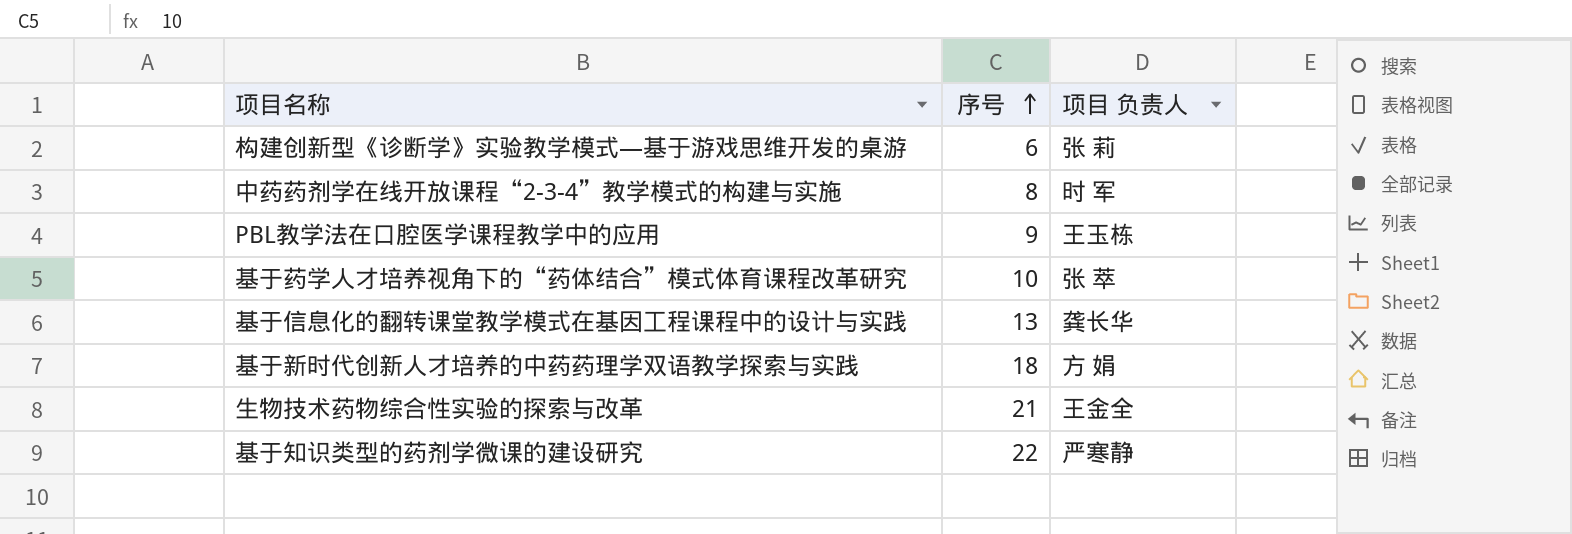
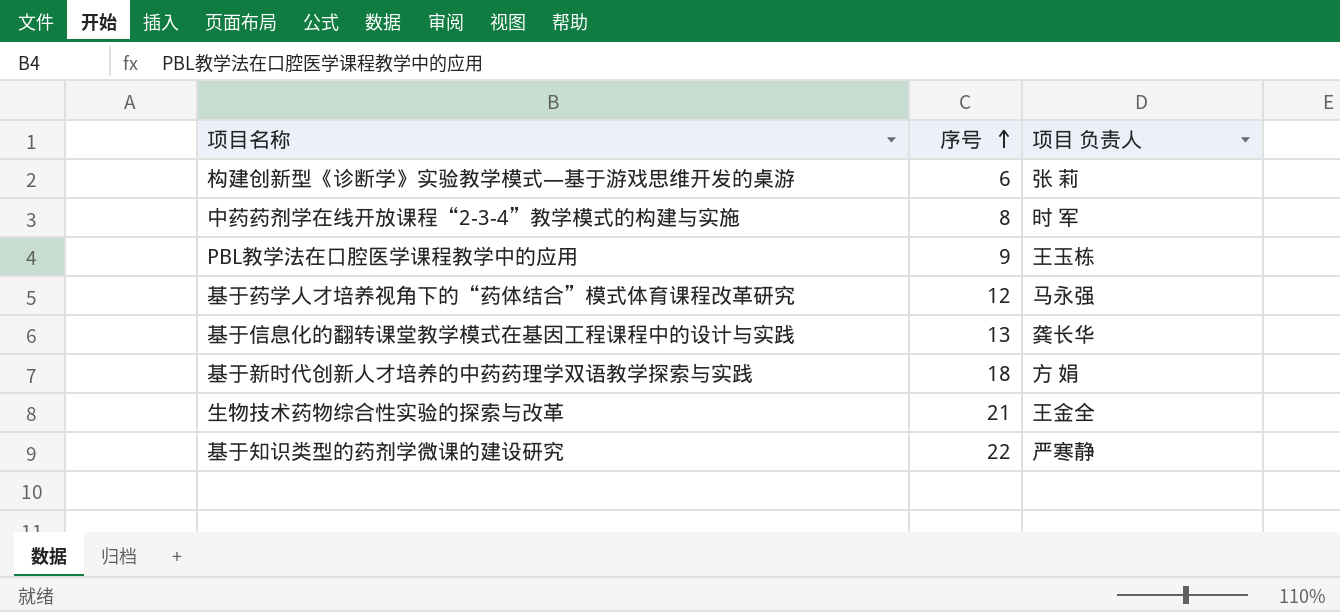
基于药学人才培养视角下的“药体结合”模式体育课程改革研究 | 序号: 10 -> 12
基于药学人才培养视角下的“药体结合”模式体育课程改革研究 | 项目 负责人: 张 萃 -> 马永强

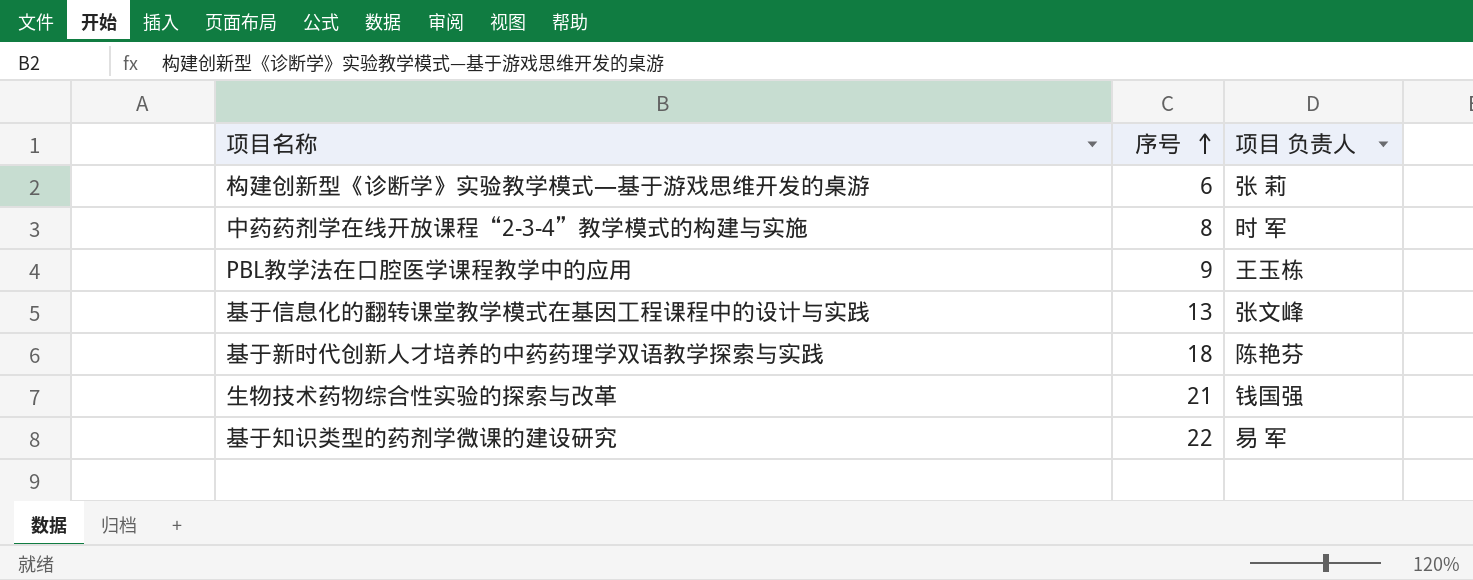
row 基于药学人才培养视角下的“药体结合”模式体育课程改革研究: 12 | 马永强 -> none
基于信息化的翻转课堂教学模式在基因工程课程中的设计与实践 | 项目 负责人: 龚长华 -> 张文峰
基于新时代创新人才培养的中药药理学双语教学探索与实践 | 项目 负责人: 方 娟 -> 陈艳芬
生物技术药物综合性实验的探索与改革 | 项目 负责人: 王金全 -> 钱国强
基于知识类型的药剂学微课的建设研究 | 项目 负责人: 严寒静 -> 易 军

